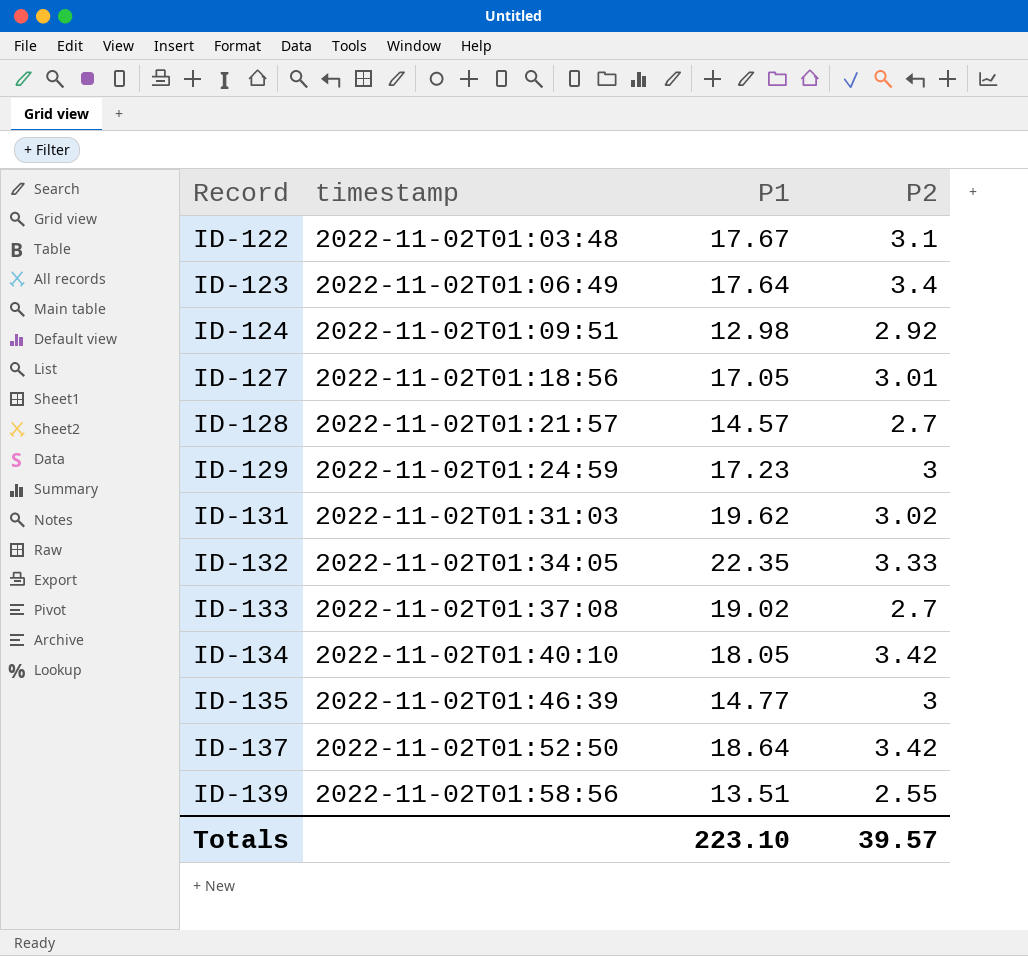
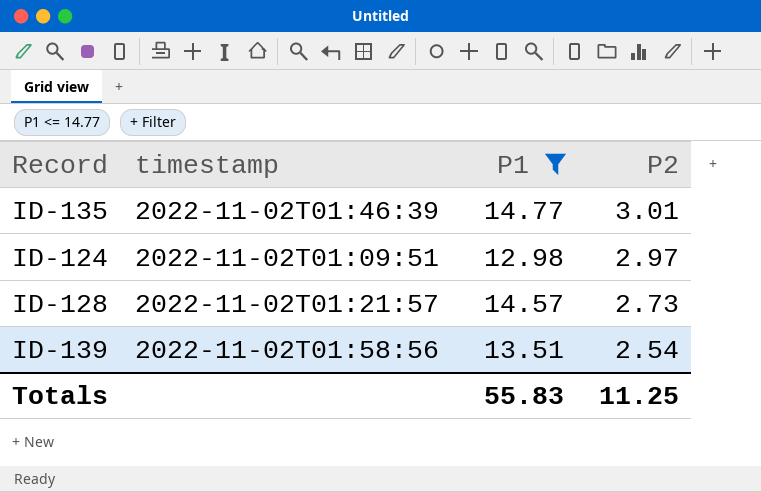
filter: none -> P1 <= 14.77
row order: Record ascending -> P2 descending
ID-135 | P2: 3 -> 3.01
ID-124 | P2: 2.92 -> 2.97
ID-128 | P2: 2.7 -> 2.73
ID-139 | P2: 2.55 -> 2.54
Totals | P1: 223.10 -> 55.83
Totals | P2: 39.57 -> 11.25

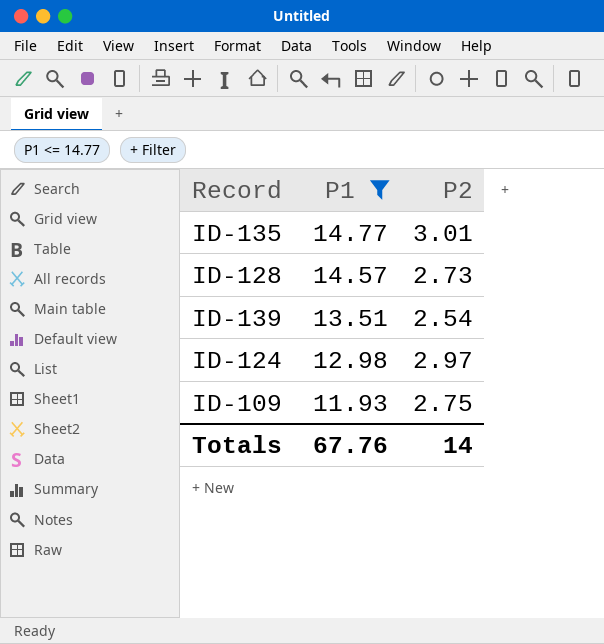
row order: P2 descending -> P1 descending
column timestamp | position: 2 -> none
row ID-109: none -> 11.93 | 2.75
Totals | P1: 55.83 -> 67.76
Totals | P2: 11.25 -> 14

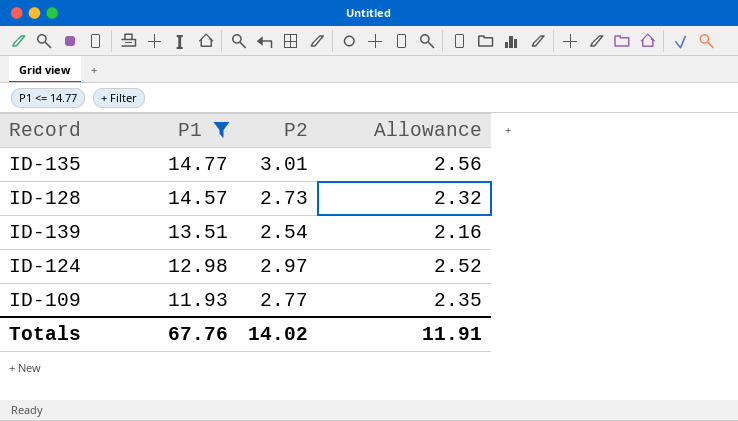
column Allowance | formula: none -> [P2] * 0.85
ID-109 | P2: 2.75 -> 2.77
Totals | P2: 14 -> 14.02

